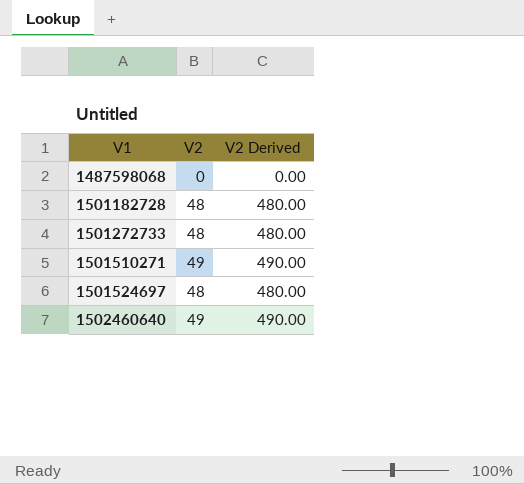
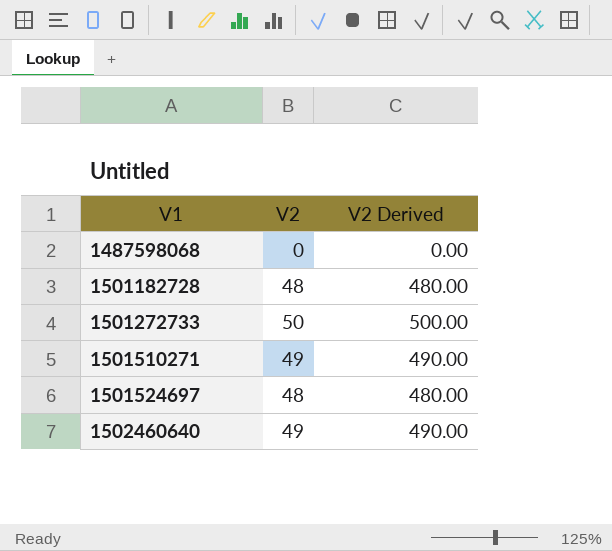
1501272733 | V2: 48 -> 50
1501272733 | V2 Derived: 480.00 -> 500.00

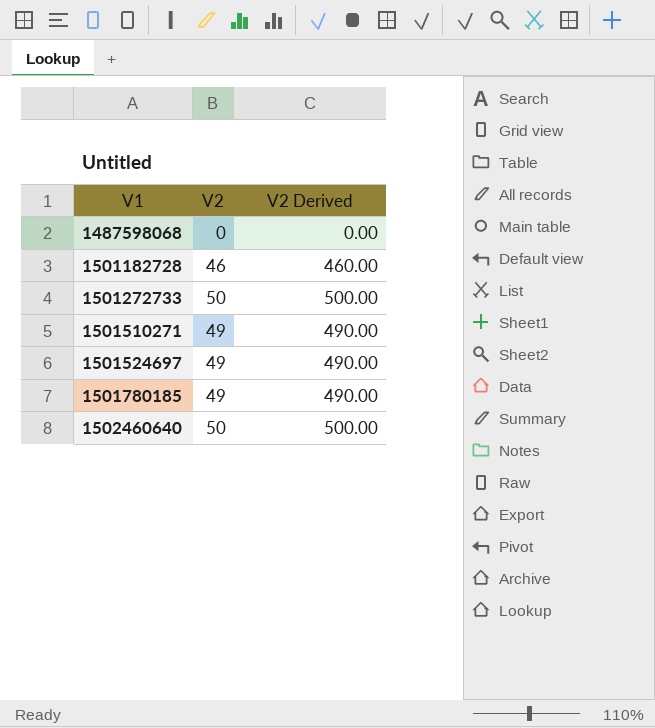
1501182728 | V2: 48 -> 46
1501182728 | V2 Derived: 480.00 -> 460.00
1501524697 | V2: 48 -> 49
1501524697 | V2 Derived: 480.00 -> 490.00
row 1501780185: none -> 49 | 490.00
1502460640 | V2: 49 -> 50
1502460640 | V2 Derived: 490.00 -> 500.00

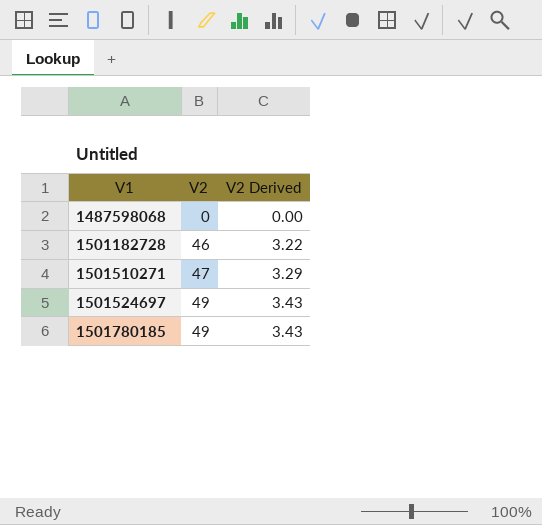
column V2 Derived | formula: [V2] * 10 -> [V2] * 0.07
row 1501272733: 50 | 500.00 -> none
row 1502460640: 50 | 500.00 -> none
1501510271 | V2: 49 -> 47

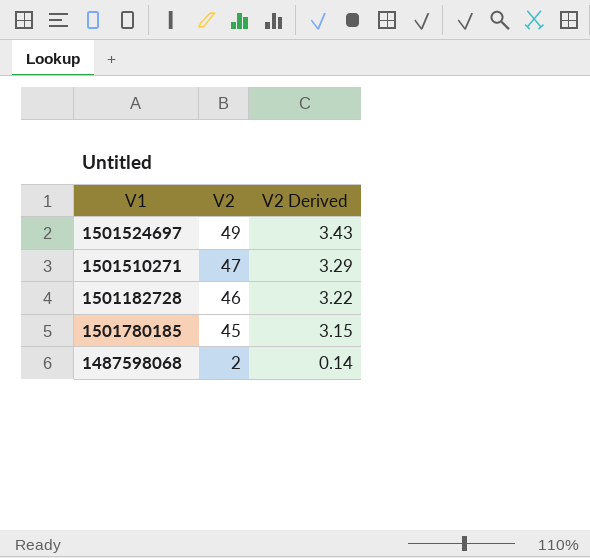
row order: V1 ascending -> V2 descending
1501780185 | V2: 49 -> 45
1501780185 | V2 Derived: 3.43 -> 3.15
1487598068 | V2: 0 -> 2
1487598068 | V2 Derived: 0.00 -> 0.14

